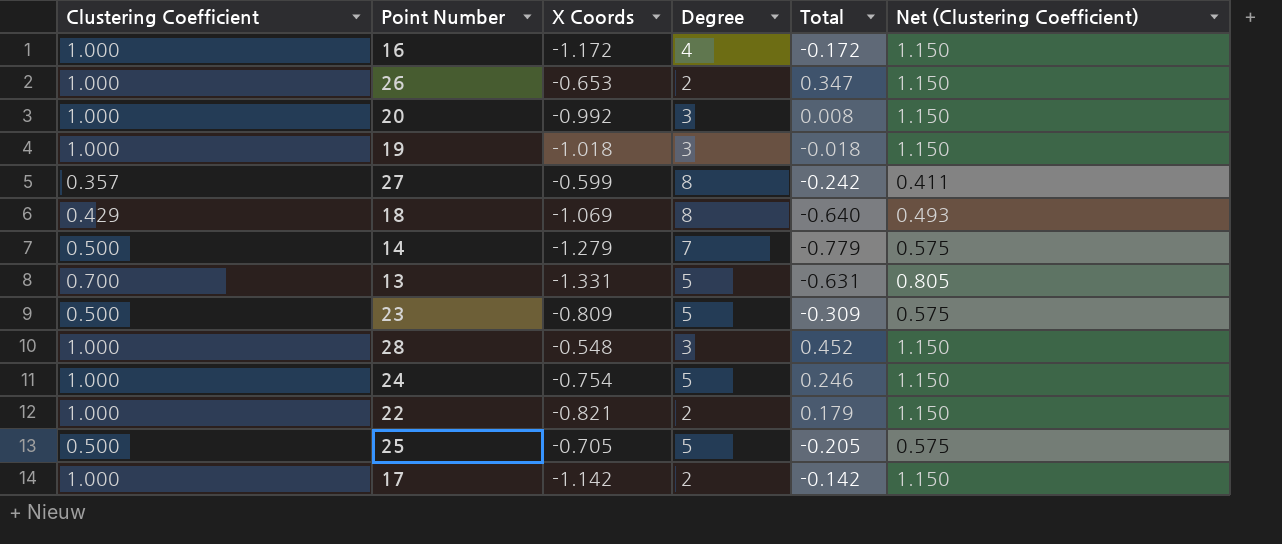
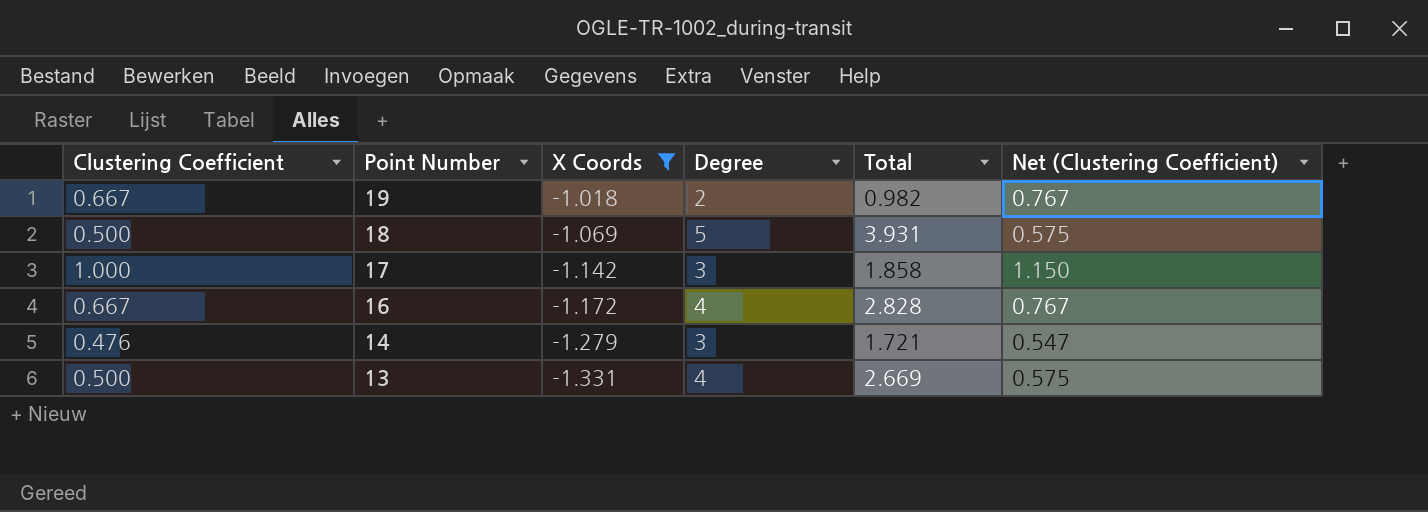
filter: none -> X Coords <= -1.018
row order: none -> Point Number descending
column Total | formula: [Clustering Coefficient] + [X Coords] -> [X Coords] + [Degree]
19 | Clustering Coefficient: 1.000 -> 0.667
19 | Degree: 3 -> 2
19 | Net (Clustering Coefficient): 1.150 -> 0.767
18 | Clustering Coefficient: 0.429 -> 0.500
18 | Degree: 8 -> 5
18 | Net (Clustering Coefficient): 0.493 -> 0.575
17 | Degree: 2 -> 3
16 | Clustering Coefficient: 1.000 -> 0.667
16 | Net (Clustering Coefficient): 1.150 -> 0.767
14 | Clustering Coefficient: 0.500 -> 0.476
14 | Degree: 7 -> 3
14 | Net (Clustering Coefficient): 0.575 -> 0.547
13 | Clustering Coefficient: 0.700 -> 0.500
13 | Degree: 5 -> 4
13 | Net (Clustering Coefficient): 0.805 -> 0.575

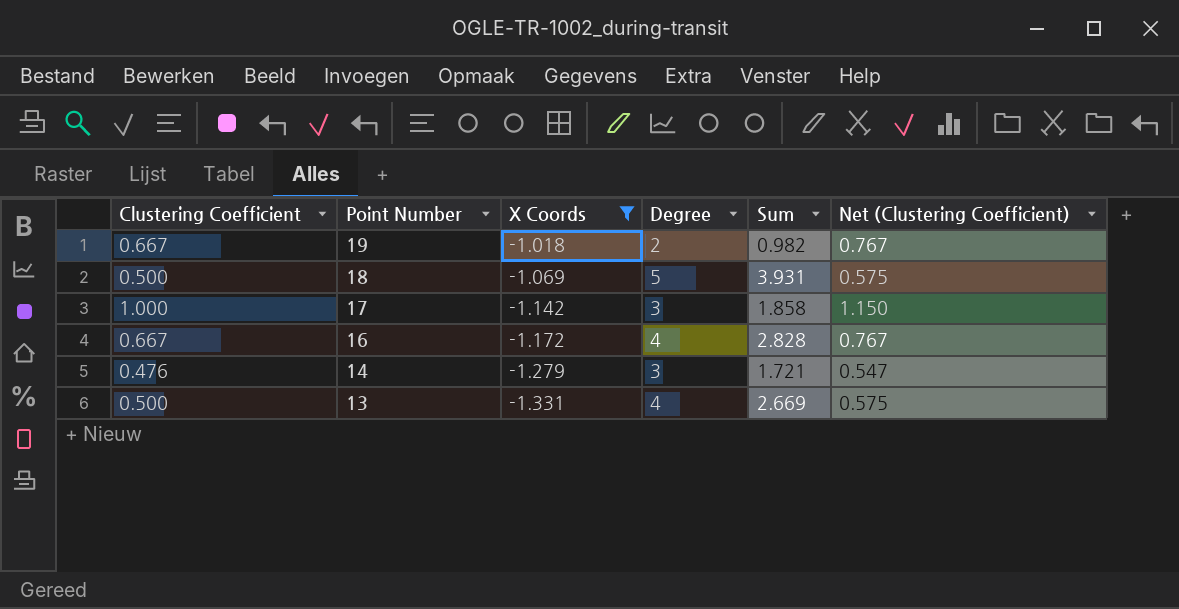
column name: Total -> Sum

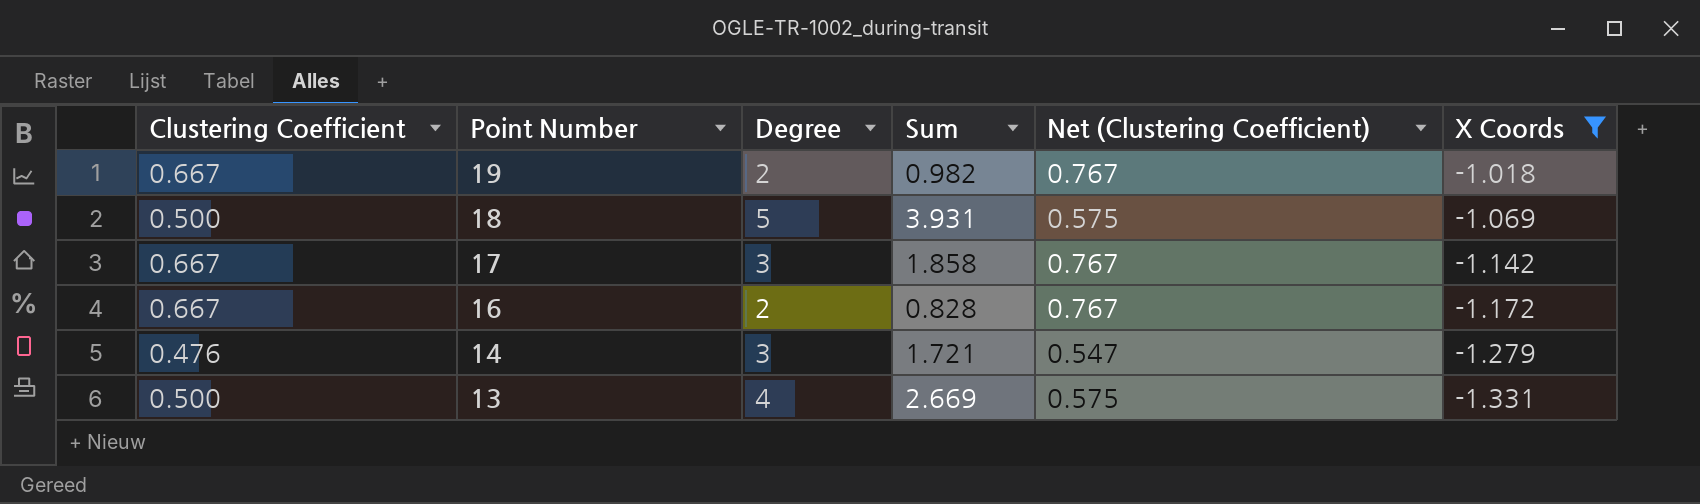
column X Coords | position: 3 -> 6
17 | Clustering Coefficient: 1.000 -> 0.667
17 | Net (Clustering Coefficient): 1.150 -> 0.767
16 | Degree: 4 -> 2
16 | Sum: 2.828 -> 0.828

